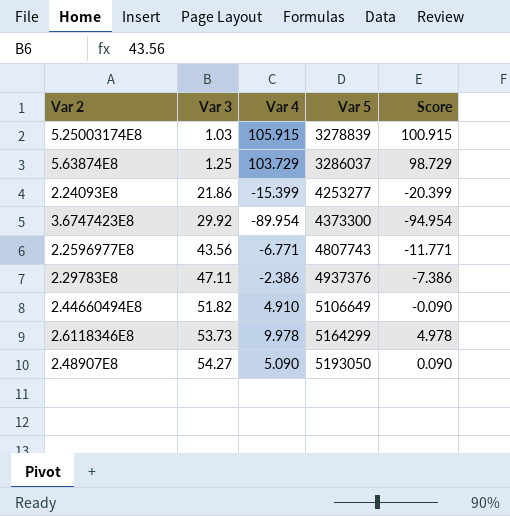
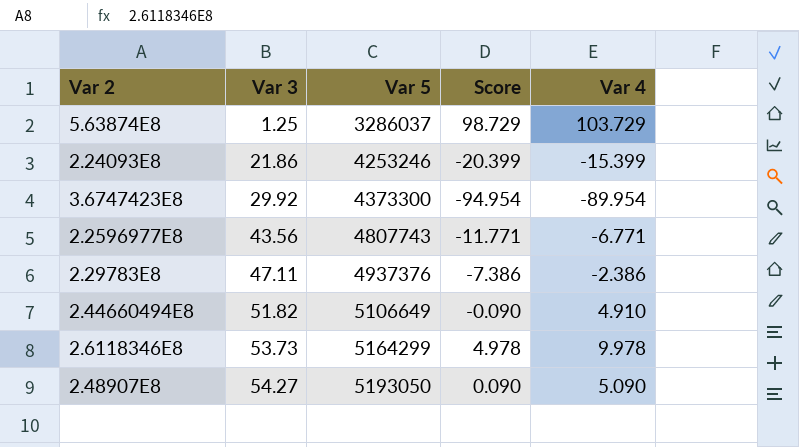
column Var 4 | position: 3 -> 5
row 5.25003174E8: 1.03 | 105.915 | 3278839 | 100.915 -> none
2.24093E8 | Var 5: 4253277 -> 4253246

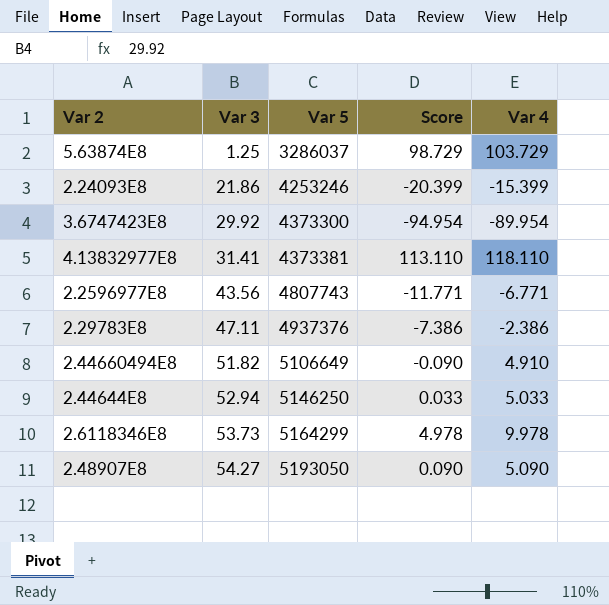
row 4.13832977E8: none -> 31.41 | 4373381 | 113.110 | 118.110
row 2.44644E8: none -> 52.94 | 5146250 | 0.033 | 5.033

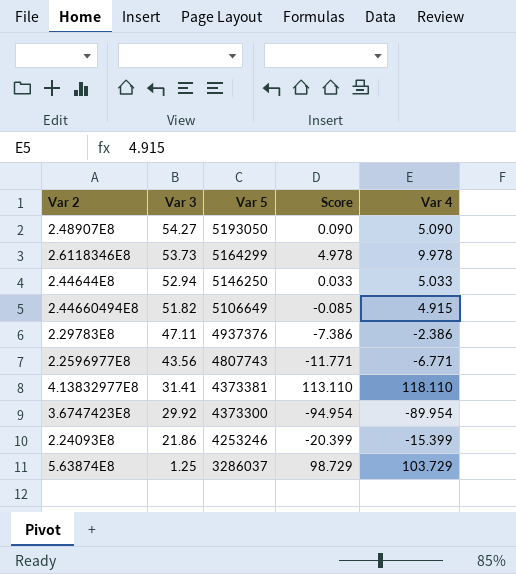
row order: Var 3 ascending -> Var 3 descending
2.44660494E8 | Score: -0.090 -> -0.085
2.44660494E8 | Var 4: 4.910 -> 4.915

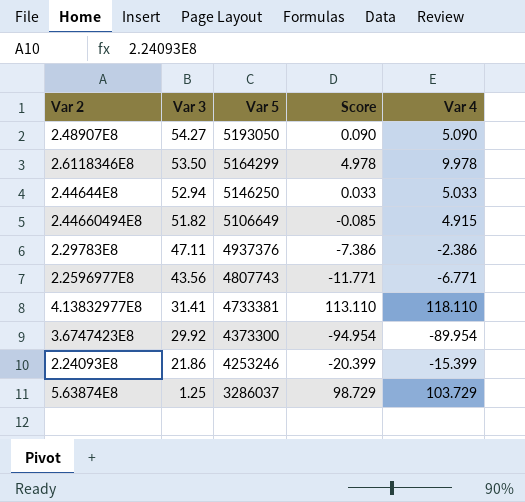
2.6118346E8 | Var 3: 53.73 -> 53.50
4.13832977E8 | Var 5: 4373381 -> 4733381

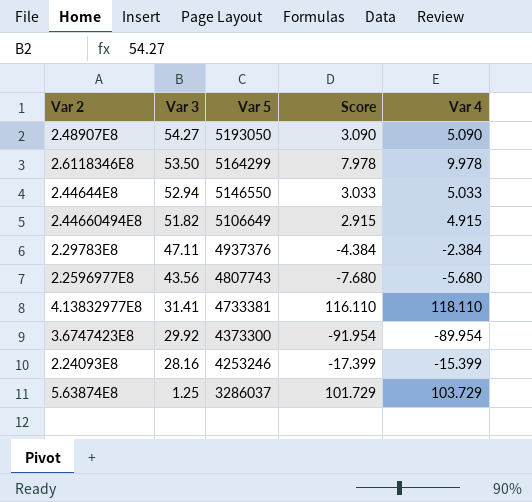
column Score | formula: [Var 4] - 5 -> [Var 4] - 2
2.44644E8 | Var 5: 5146250 -> 5146550
2.29783E8 | Var 4: -2.386 -> -2.384
2.2596977E8 | Var 4: -6.771 -> -5.680
2.24093E8 | Var 3: 21.86 -> 28.16

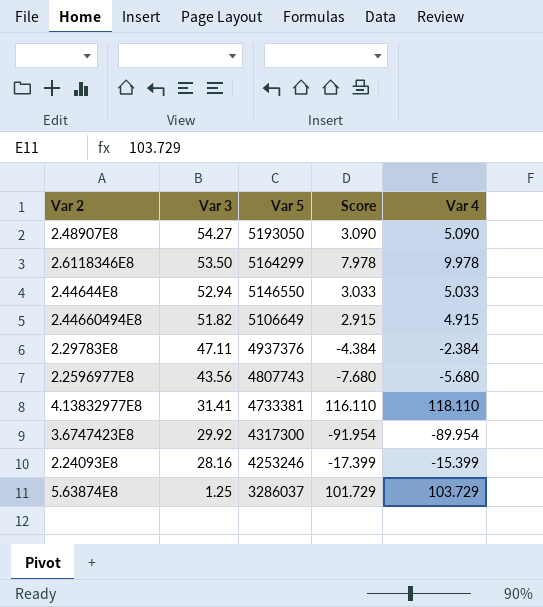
3.6747423E8 | Var 5: 4373300 -> 4317300

